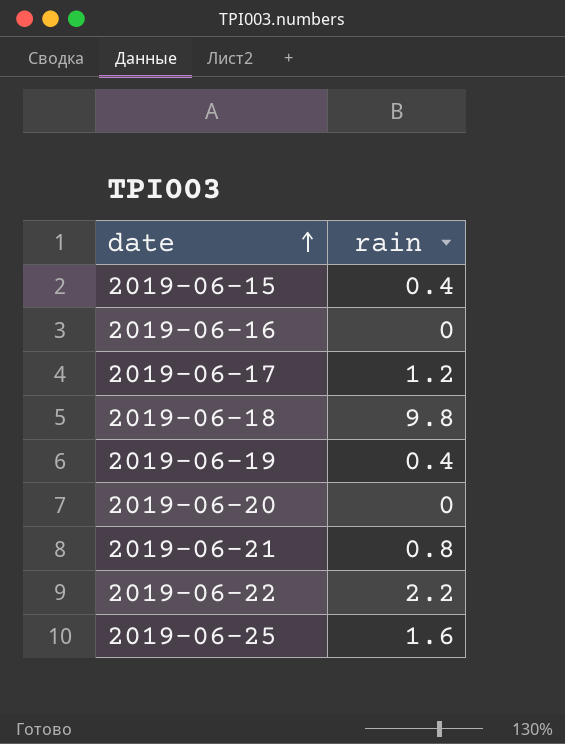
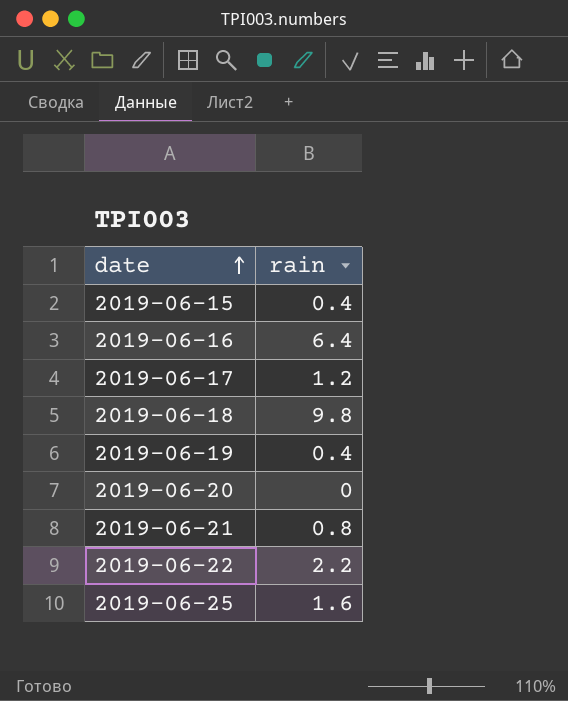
2019-06-16 | rain: 0 -> 6.4

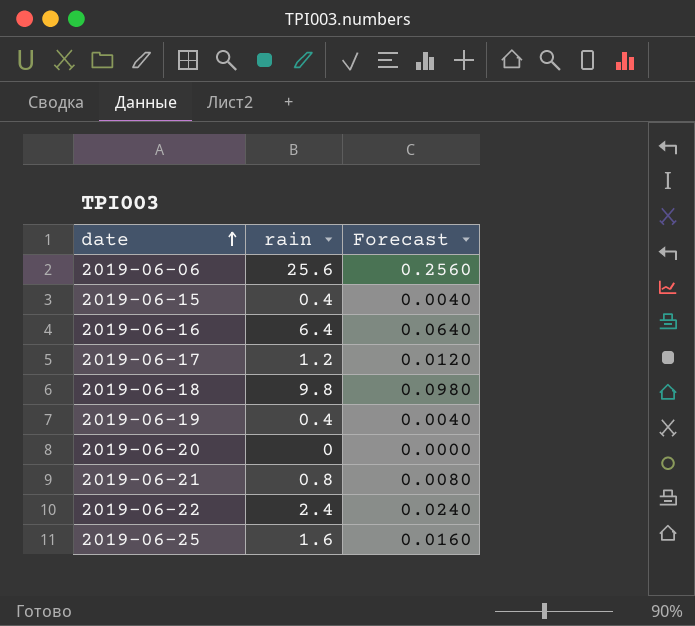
column Forecast | formula: none -> [rain] * 0.01
row 2019-06-06: none -> 25.6 | 0.2560
2019-06-22 | rain: 2.2 -> 2.4

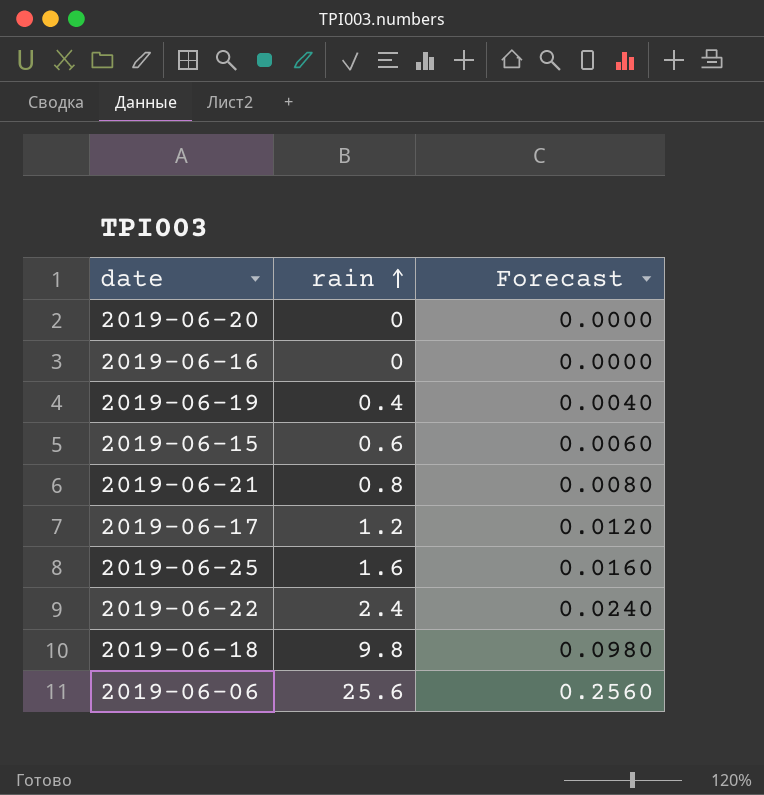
row order: date ascending -> rain ascending
2019-06-16 | rain: 6.4 -> 0
2019-06-16 | Forecast: 0.0640 -> 0.0000
2019-06-15 | rain: 0.4 -> 0.6
2019-06-15 | Forecast: 0.0040 -> 0.0060

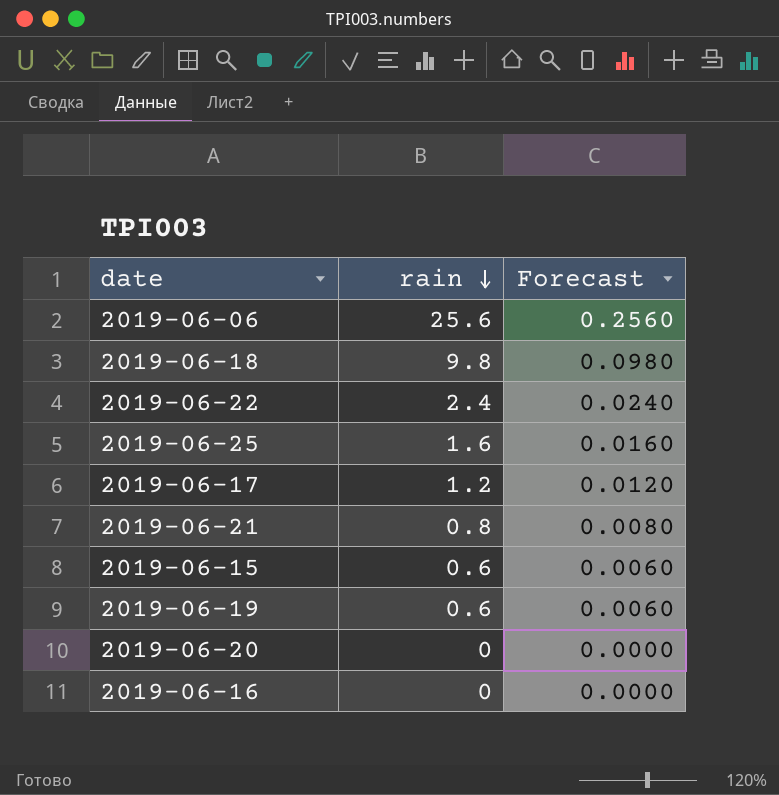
row order: rain ascending -> rain descending
2019-06-19 | rain: 0.4 -> 0.6
2019-06-19 | Forecast: 0.0040 -> 0.0060

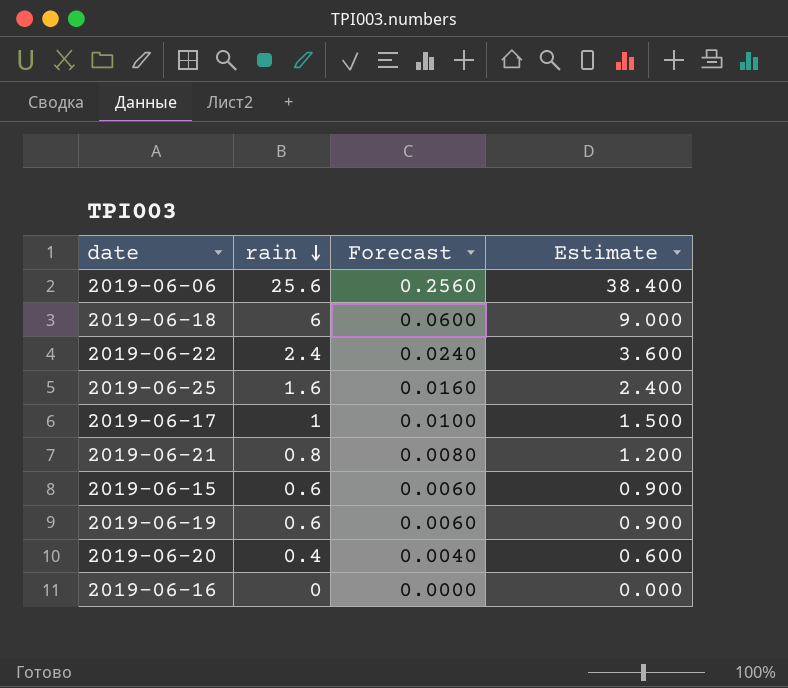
column Estimate | formula: none -> [rain] * 1.5
2019-06-18 | rain: 9.8 -> 6
2019-06-18 | Forecast: 0.0980 -> 0.0600
2019-06-17 | rain: 1.2 -> 1
2019-06-17 | Forecast: 0.0120 -> 0.0100
2019-06-20 | rain: 0 -> 0.4
2019-06-20 | Forecast: 0.0000 -> 0.0040

